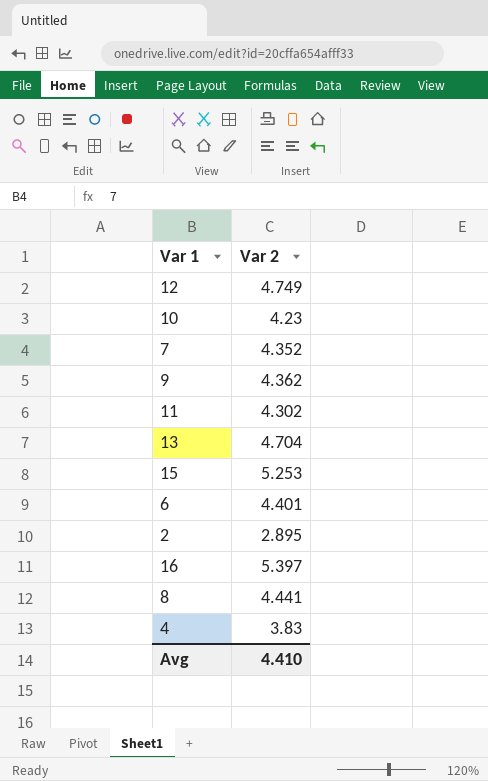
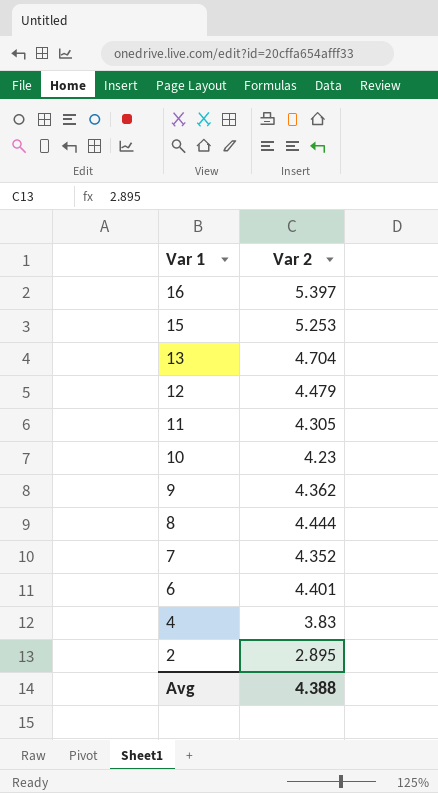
row order: none -> Var 1 descending
12 | Var 2: 4.749 -> 4.479
11 | Var 2: 4.302 -> 4.305
8 | Var 2: 4.441 -> 4.444
Avg | Var 2: 4.410 -> 4.388

